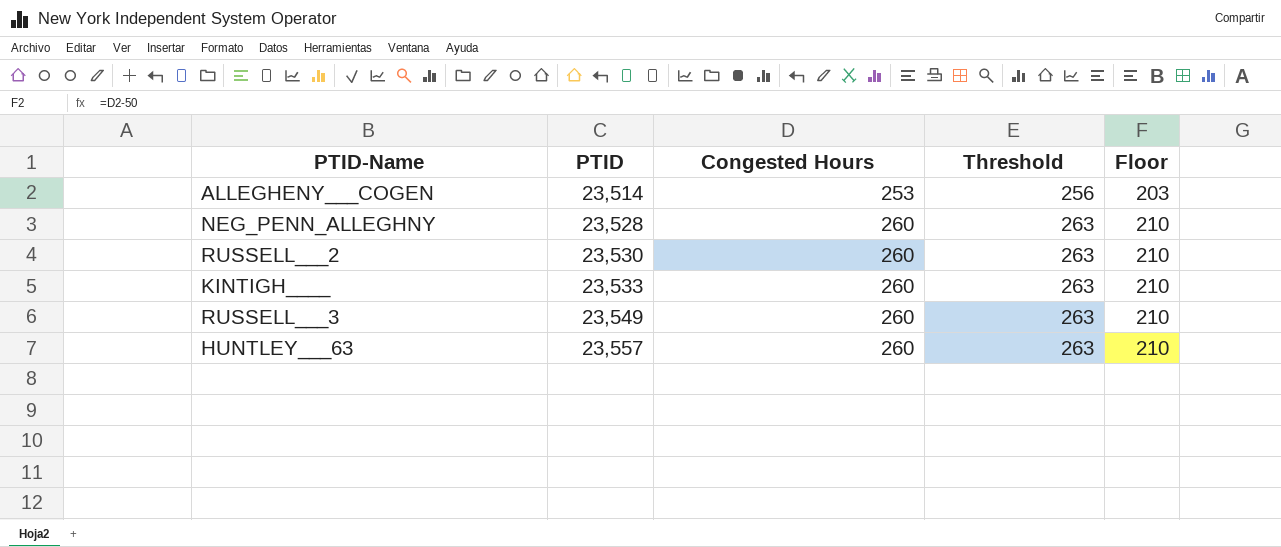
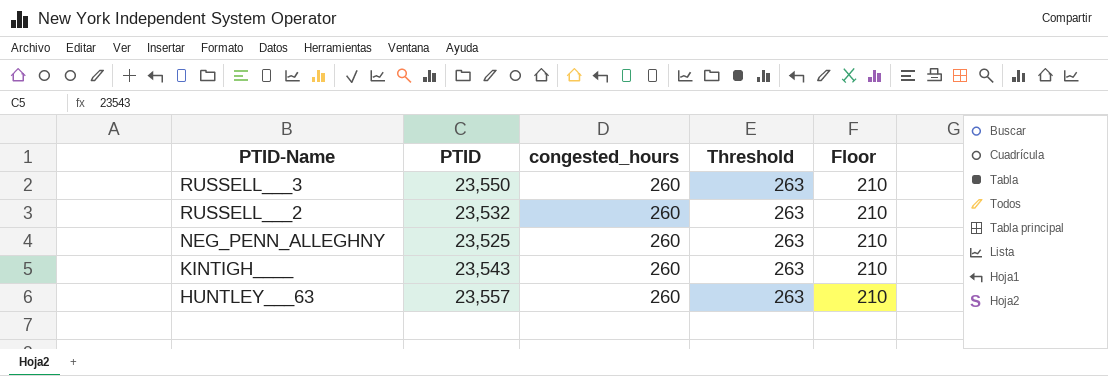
row order: PTID ascending -> PTID-Name descending
column name: Congested Hours -> congested_hours
row ALLEGHENY___COGEN: 23,514 | 253 | 256 | 203 -> none
RUSSELL___3 | PTID: 23,549 -> 23,550
RUSSELL___2 | PTID: 23,530 -> 23,532
NEG_PENN_ALLEGHNY | PTID: 23,528 -> 23,525
KINTIGH____ | PTID: 23,533 -> 23,543

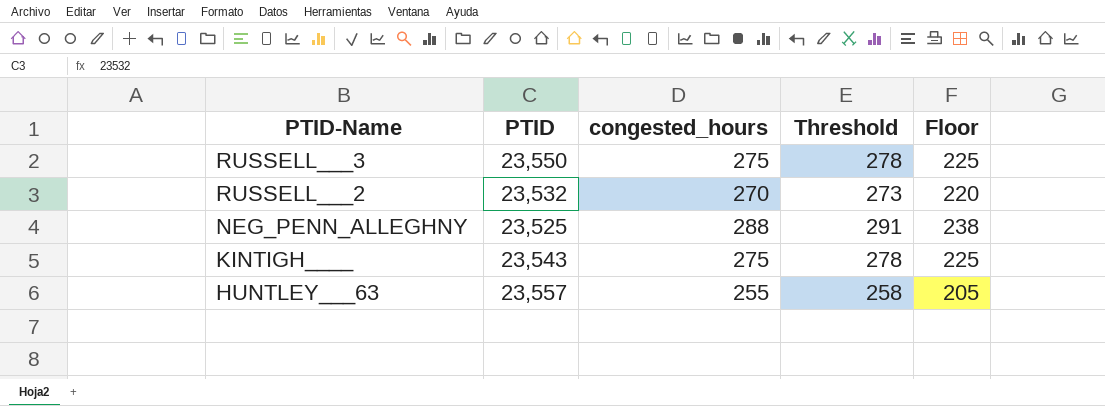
RUSSELL___3 | congested_hours: 260 -> 275
RUSSELL___3 | Threshold: 263 -> 278
RUSSELL___3 | Floor: 210 -> 225
RUSSELL___2 | congested_hours: 260 -> 270
RUSSELL___2 | Threshold: 263 -> 273
RUSSELL___2 | Floor: 210 -> 220
NEG_PENN_ALLEGHNY | congested_hours: 260 -> 288
NEG_PENN_ALLEGHNY | Threshold: 263 -> 291
NEG_PENN_ALLEGHNY | Floor: 210 -> 238
KINTIGH____ | congested_hours: 260 -> 275
KINTIGH____ | Threshold: 263 -> 278
KINTIGH____ | Floor: 210 -> 225
HUNTLEY___63 | congested_hours: 260 -> 255
HUNTLEY___63 | Threshold: 263 -> 258
HUNTLEY___63 | Floor: 210 -> 205

